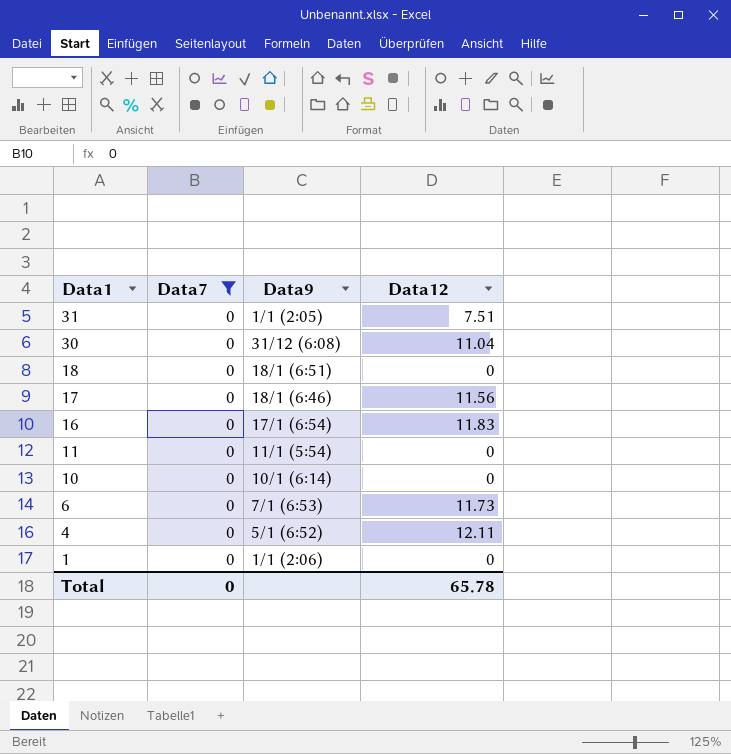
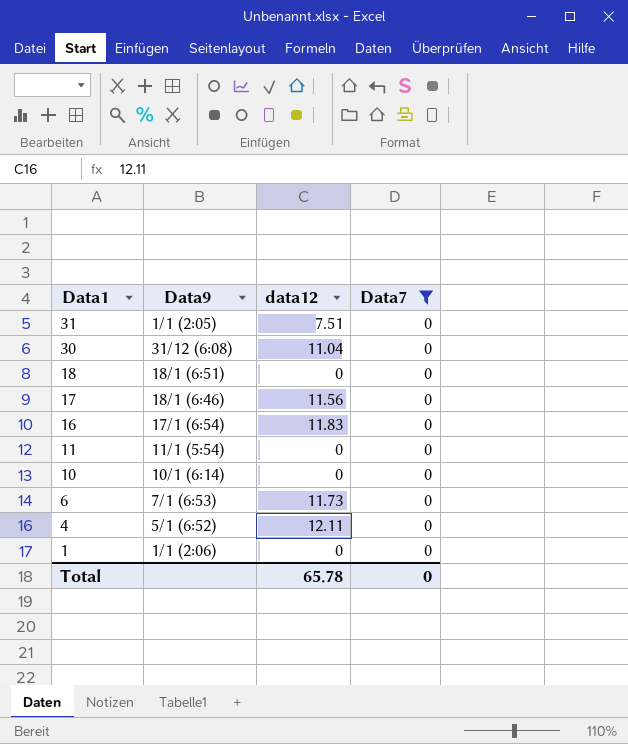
column name: Data12 -> data12
column Data7 | position: 2 -> 4

